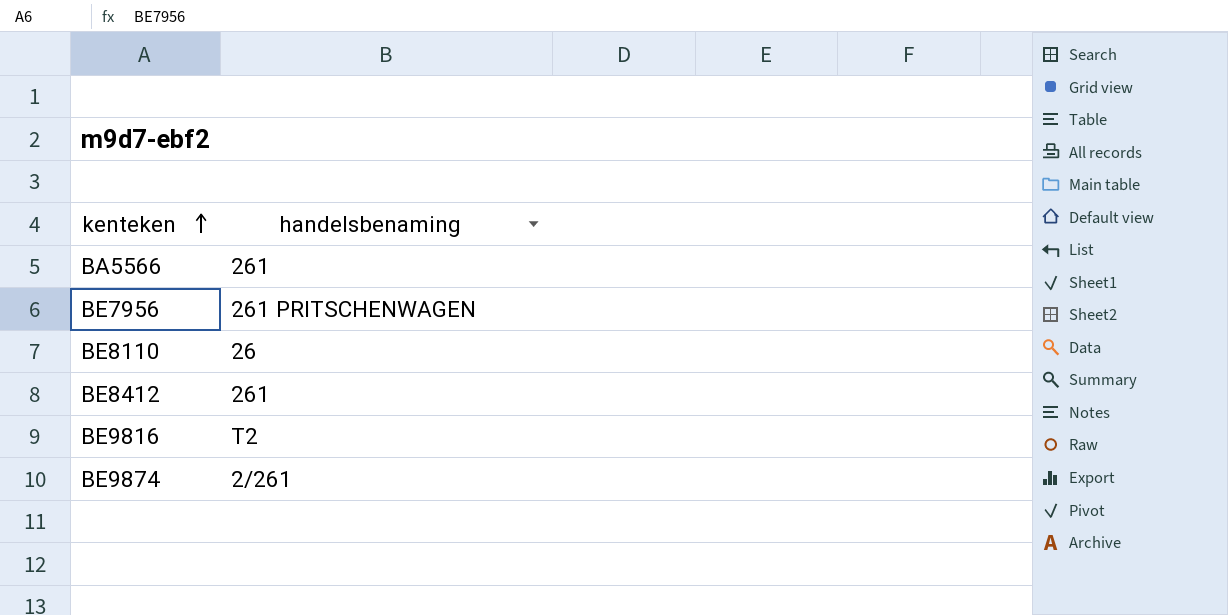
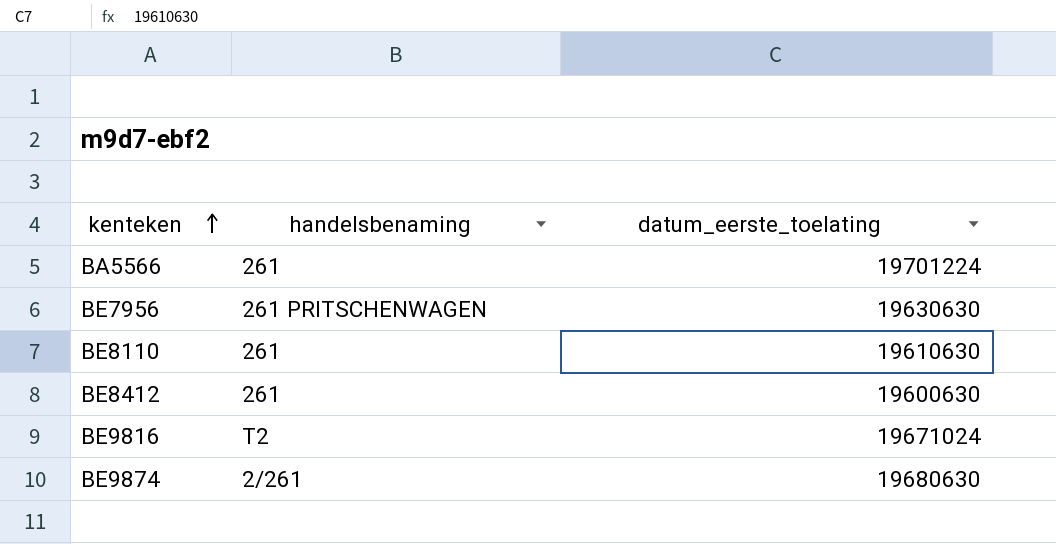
column datum_eerste_toelating | position: none -> 3
BE8110 | handelsbenaming: 26 -> 261

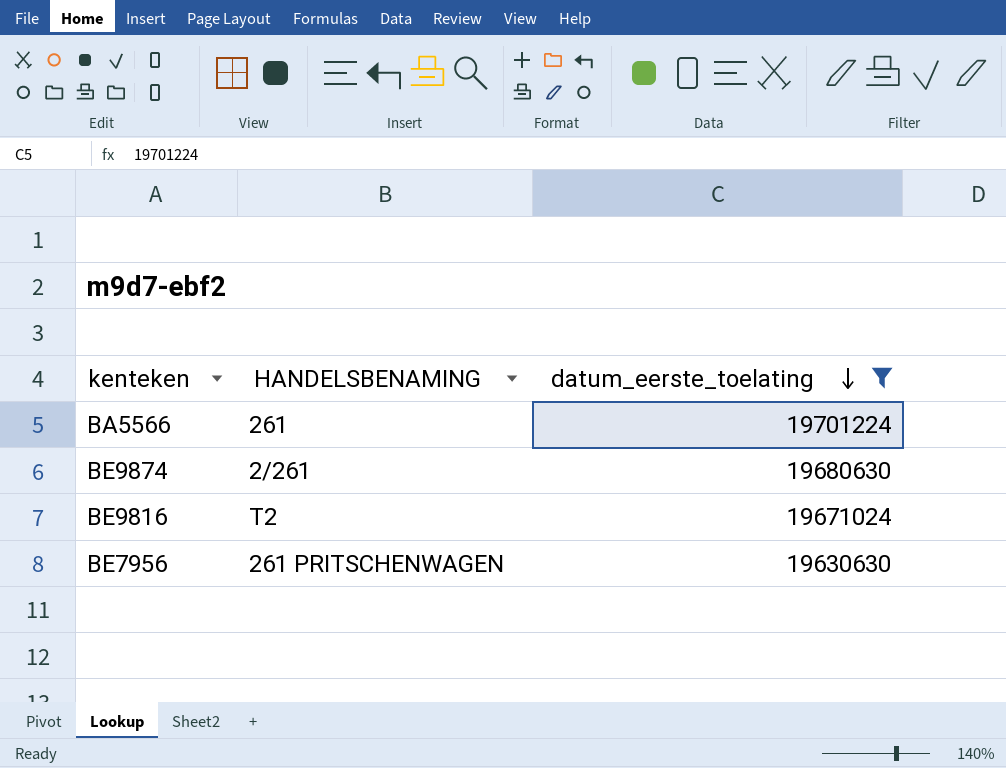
filter: none -> datum_eerste_toelating >= 19630630
row order: kenteken ascending -> datum_eerste_toelating descending
column name: handelsbenaming -> HANDELSBENAMING

